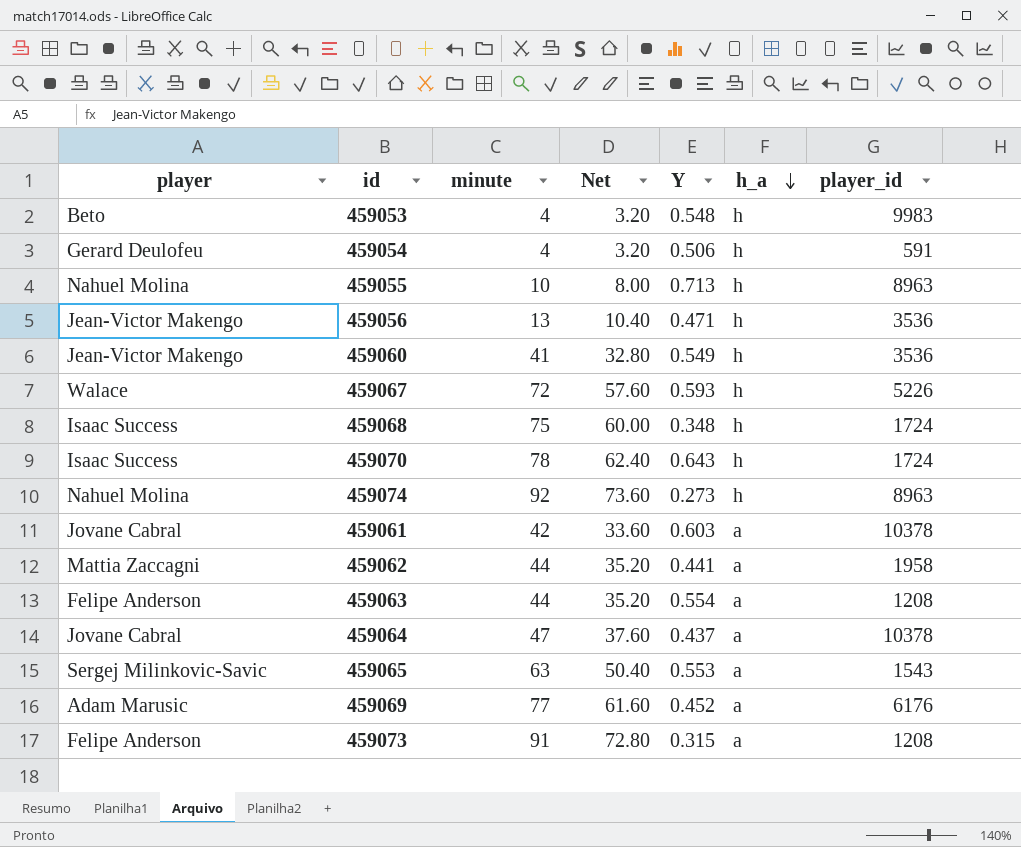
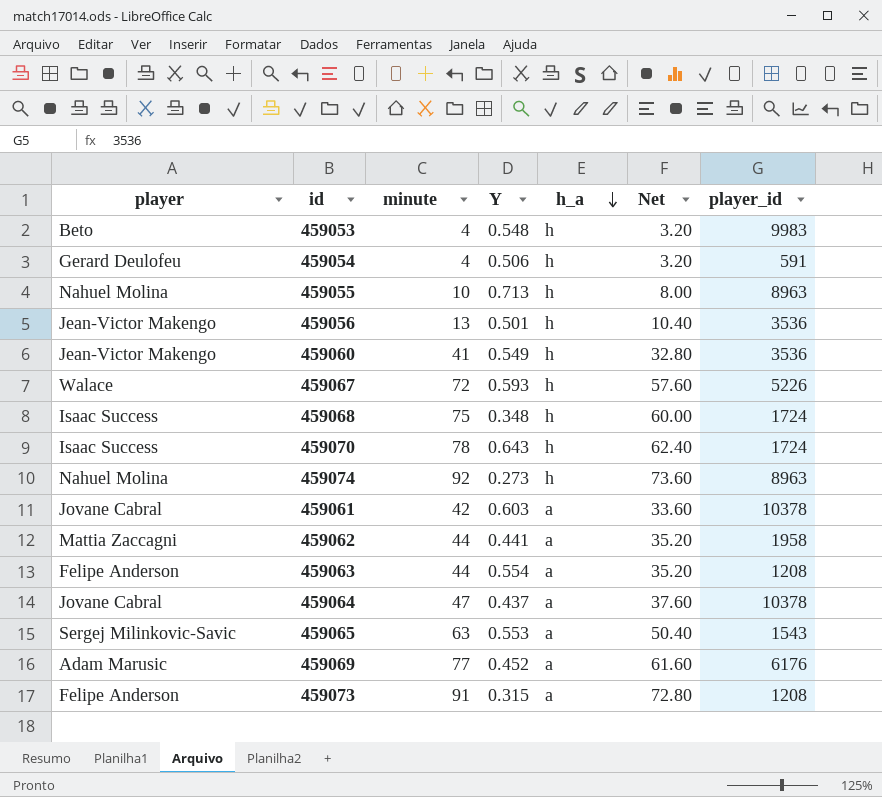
column Net | position: 4 -> 6
459056 | Y: 0.471 -> 0.501

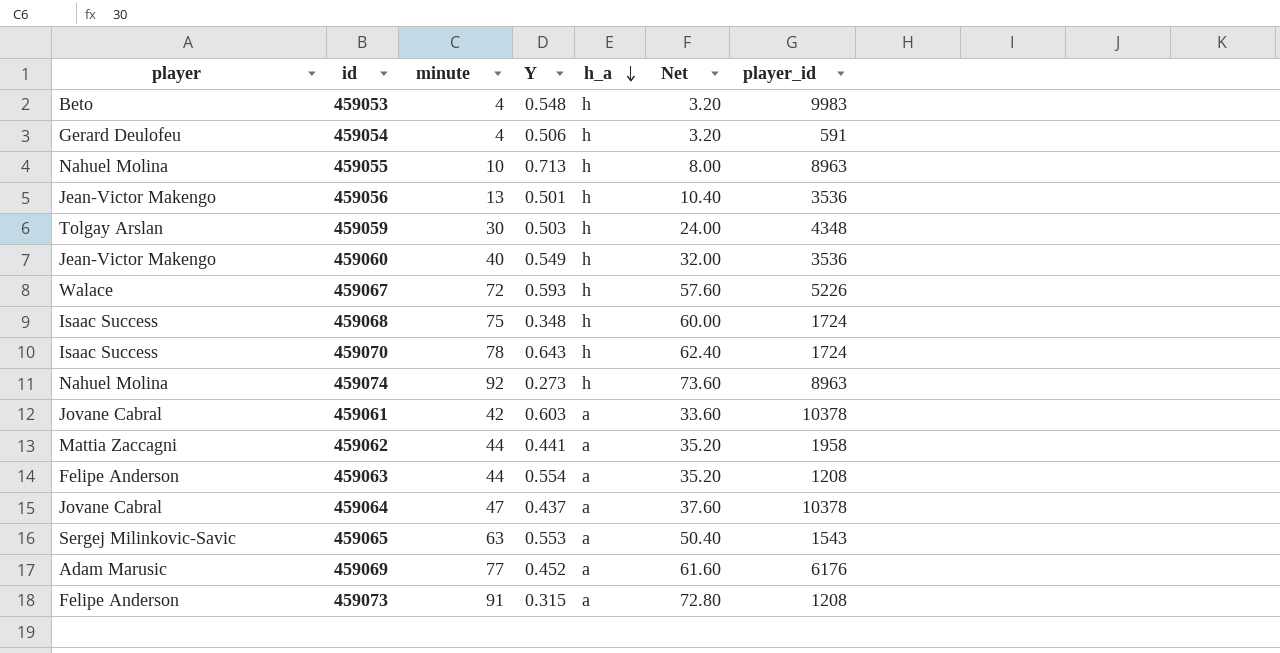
row 459059: none -> Tolgay Arslan | 30 | 0.503 | h | 24.00 | 4348
459060 | minute: 41 -> 40
459060 | Net: 32.80 -> 32.00

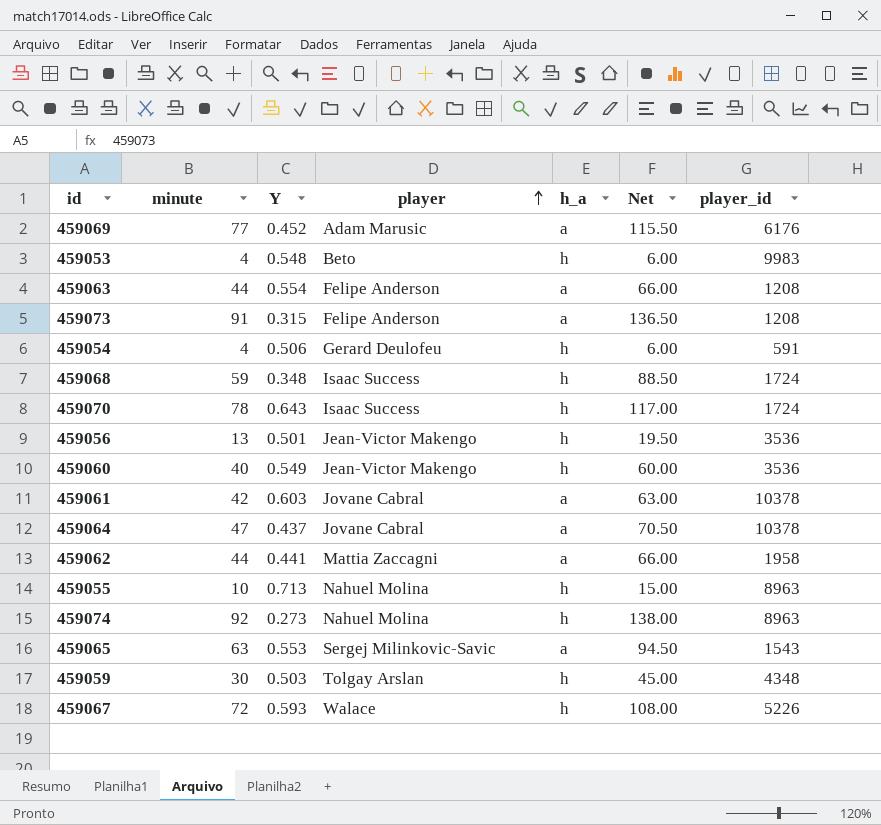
row order: h_a descending -> player ascending
column player | position: 1 -> 4
column Net | formula: [minute] * 0.8 -> [minute] * 1.5
459068 | minute: 75 -> 59

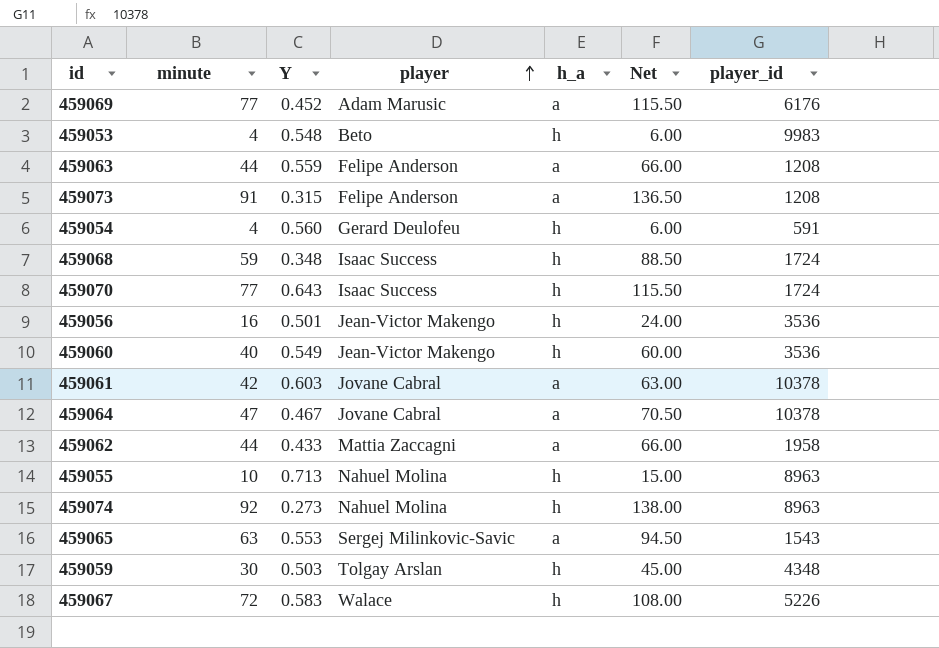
459063 | Y: 0.554 -> 0.559
459054 | Y: 0.506 -> 0.560
459070 | minute: 78 -> 77
459070 | Net: 117.00 -> 115.50
459056 | minute: 13 -> 16
459056 | Net: 19.50 -> 24.00
459064 | Y: 0.437 -> 0.467
459062 | Y: 0.441 -> 0.433
459067 | Y: 0.593 -> 0.583

